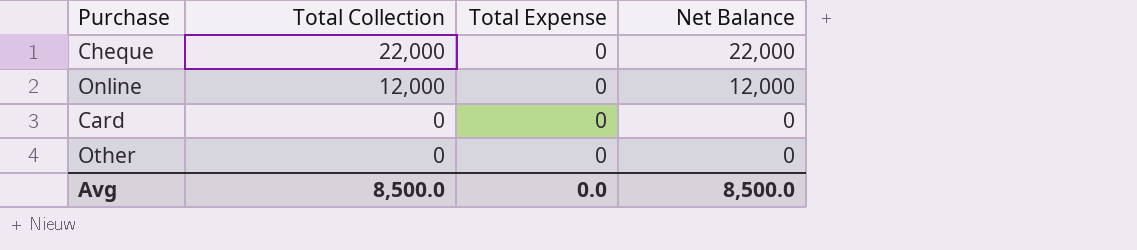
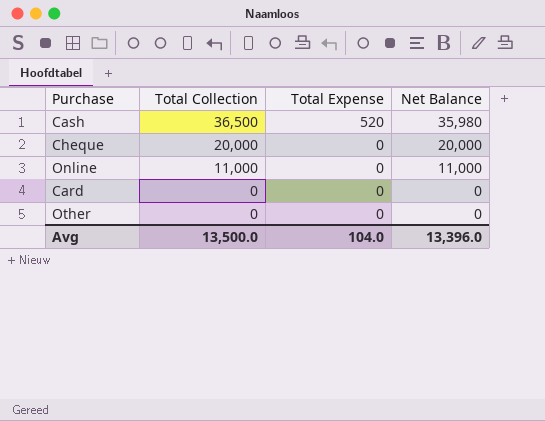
row Cash: none -> 36,500 | 520 | 35,980
Cheque | Total Collection: 22,000 -> 20,000
Cheque | Net Balance: 22,000 -> 20,000
Online | Total Collection: 12,000 -> 11,000
Online | Net Balance: 12,000 -> 11,000
Avg | Total Collection: 8,500.0 -> 13,500.0
Avg | Total Expense: 0.0 -> 104.0
Avg | Net Balance: 8,500.0 -> 13,396.0

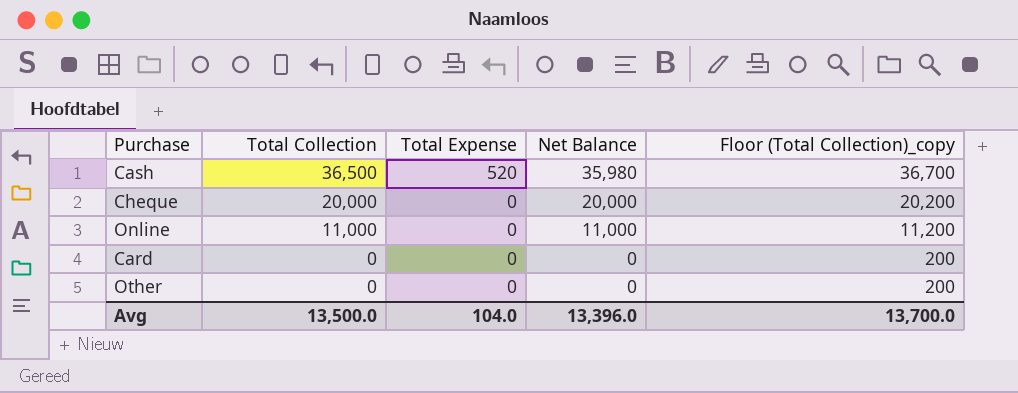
column Floor (Total Collection)_copy | formula: none -> [Total Collection] + 200

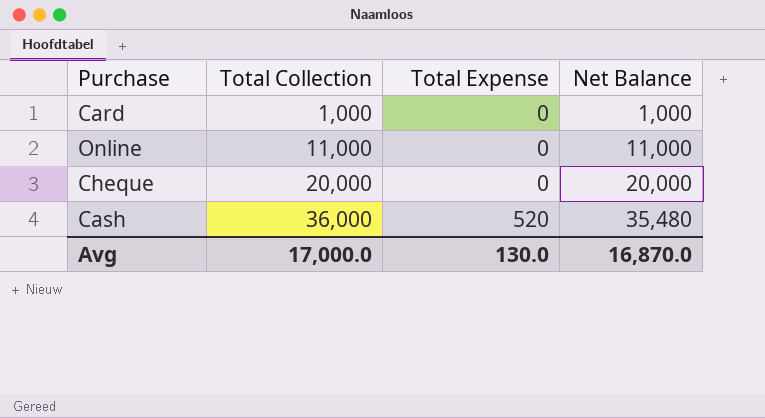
row order: Total Collection descending -> Total Collection ascending
column Floor (Total Collection)_copy | formula: [Total Collection] + 200 -> none
row Other: 0 | 0 | 0 | 200 -> none
Card | Total Collection: 0 -> 1,000
Card | Net Balance: 0 -> 1,000
Cash | Total Collection: 36,500 -> 36,000
Cash | Net Balance: 35,980 -> 35,480
Avg | Total Collection: 13,500.0 -> 17,000.0
Avg | Total Expense: 104.0 -> 130.0
Avg | Net Balance: 13,396.0 -> 16,870.0

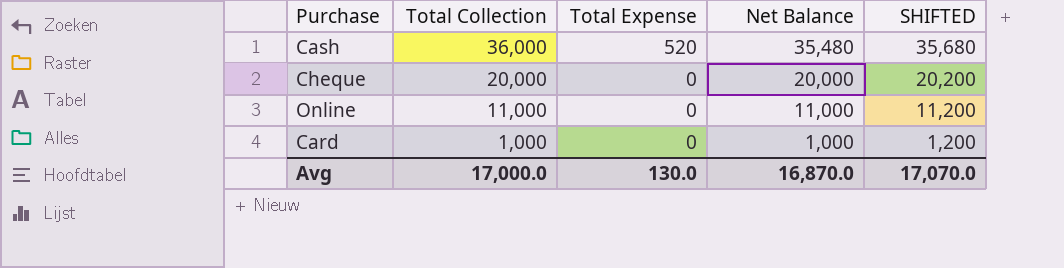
row order: Total Collection ascending -> Total Collection descending
column SHIFTED | formula: none -> [Net Balance] + 200

